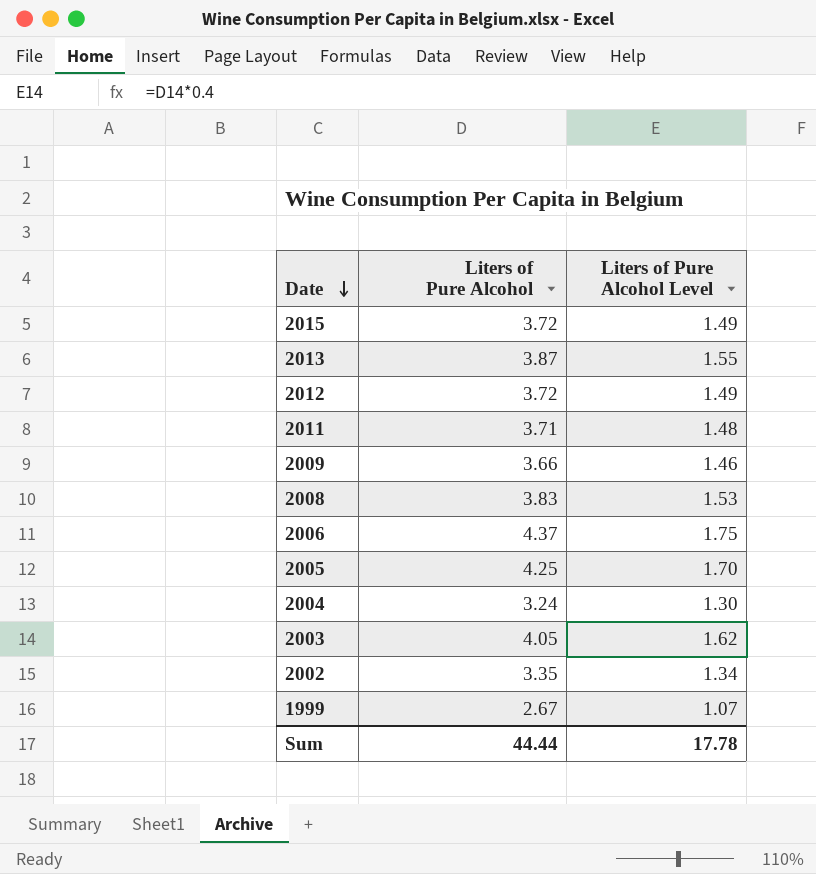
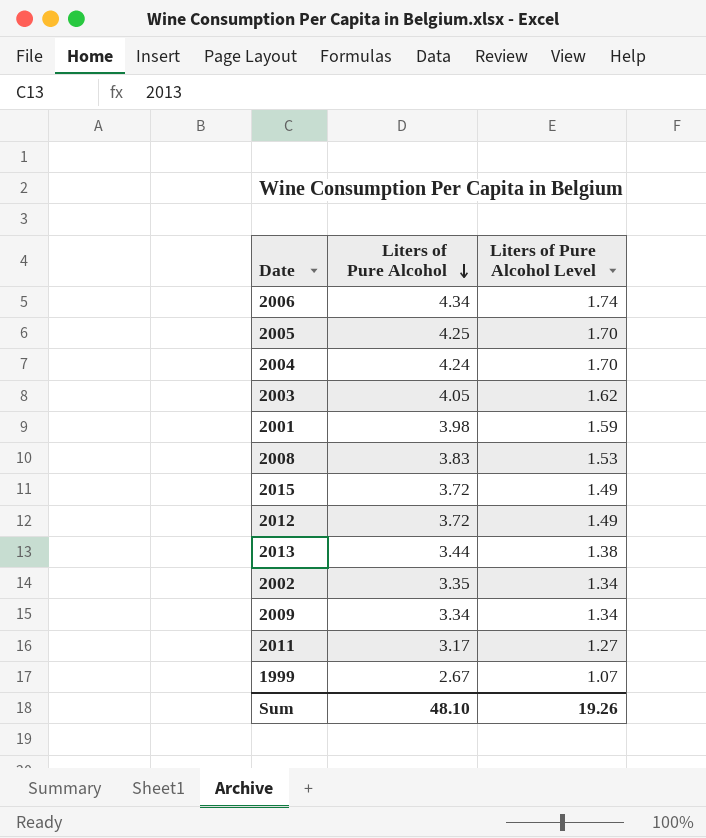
row order: Date descending -> Liters of Pure Alcohol descending
2006 | Liters of Pure Alcohol: 4.37 -> 4.34
2006 | Liters of Pure Alcohol Level: 1.75 -> 1.74
2004 | Liters of Pure Alcohol: 3.24 -> 4.24
2004 | Liters of Pure Alcohol Level: 1.30 -> 1.70
row 2001: none -> 3.98 | 1.59
2013 | Liters of Pure Alcohol: 3.87 -> 3.44
2013 | Liters of Pure Alcohol Level: 1.55 -> 1.38
2009 | Liters of Pure Alcohol: 3.66 -> 3.34
2009 | Liters of Pure Alcohol Level: 1.46 -> 1.34
2011 | Liters of Pure Alcohol: 3.71 -> 3.17
2011 | Liters of Pure Alcohol Level: 1.48 -> 1.27
Sum | Liters of Pure Alcohol: 44.44 -> 48.10
Sum | Liters of Pure Alcohol Level: 17.78 -> 19.26

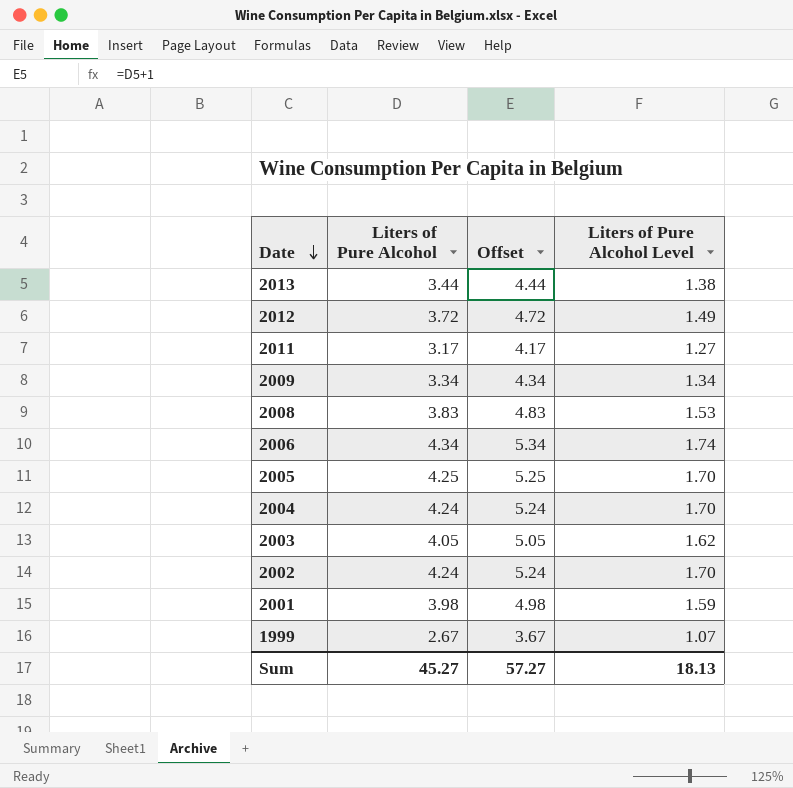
row order: Liters of Pure Alcohol descending -> Date descending
column Offset | formula: none -> [Liters of Pure Alcohol] + 1
row 2015: 3.72 | 1.49 -> none
2002 | Liters of Pure Alcohol: 3.35 -> 4.24
2002 | Liters of Pure Alcohol Level: 1.34 -> 1.70
Sum | Liters of Pure Alcohol: 48.10 -> 45.27
Sum | Liters of Pure Alcohol Level: 19.26 -> 18.13

